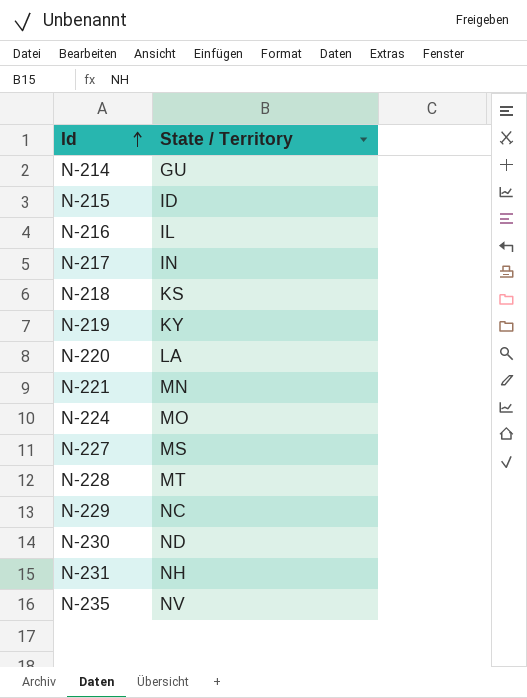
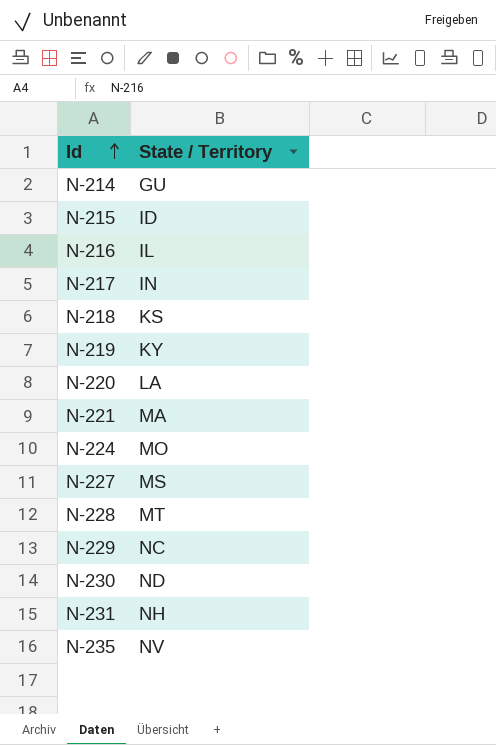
N-221 | State / Territory: MN -> MA

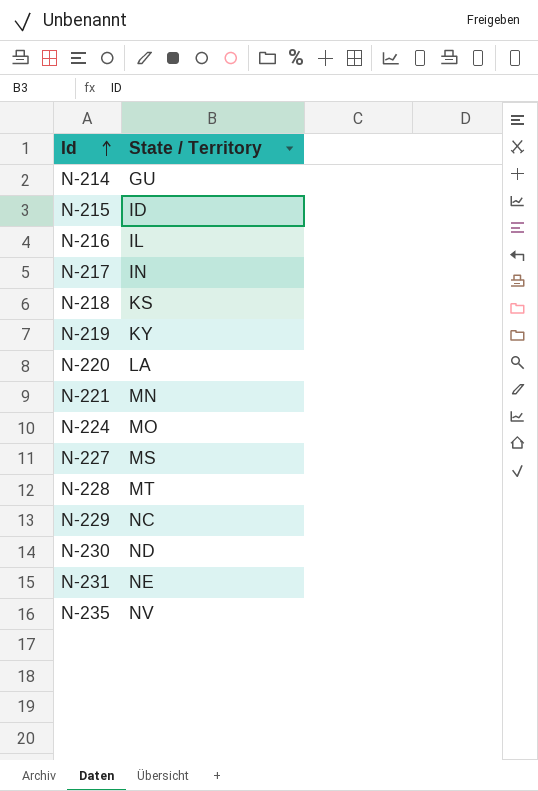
N-221 | State / Territory: MA -> MN
N-231 | State / Territory: NH -> NE

